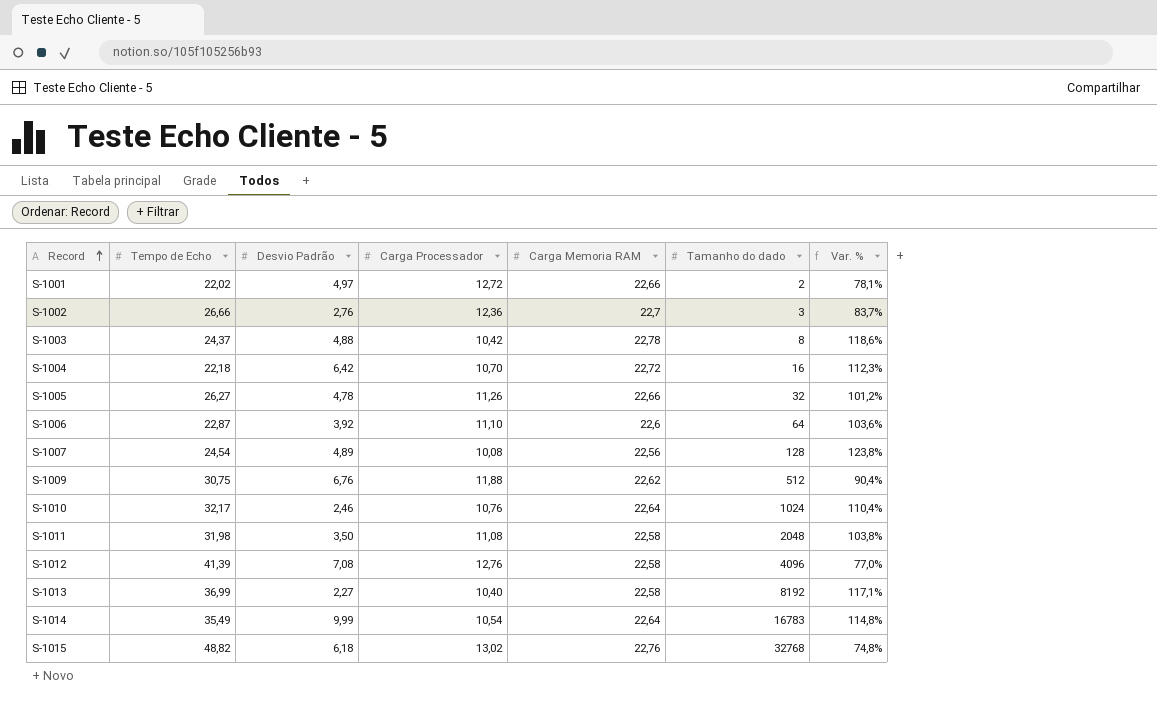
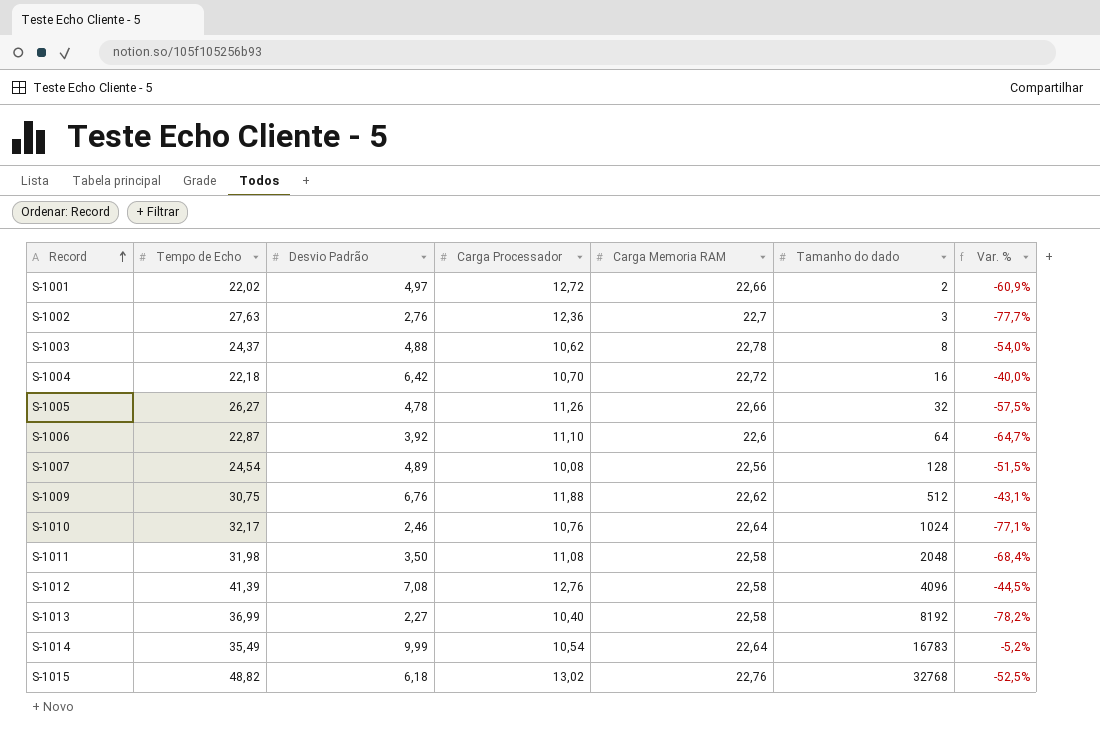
column Var. % | formula: ([Carga Memoria RAM] - [Carga Processador]) / [Carga Processador] -> ([Desvio Padrão] - [Carga Processador]) / [Carga Processador]
S-1002 | Tempo de Echo: 26,66 -> 27,63
S-1003 | Carga Processador: 10,42 -> 10,62

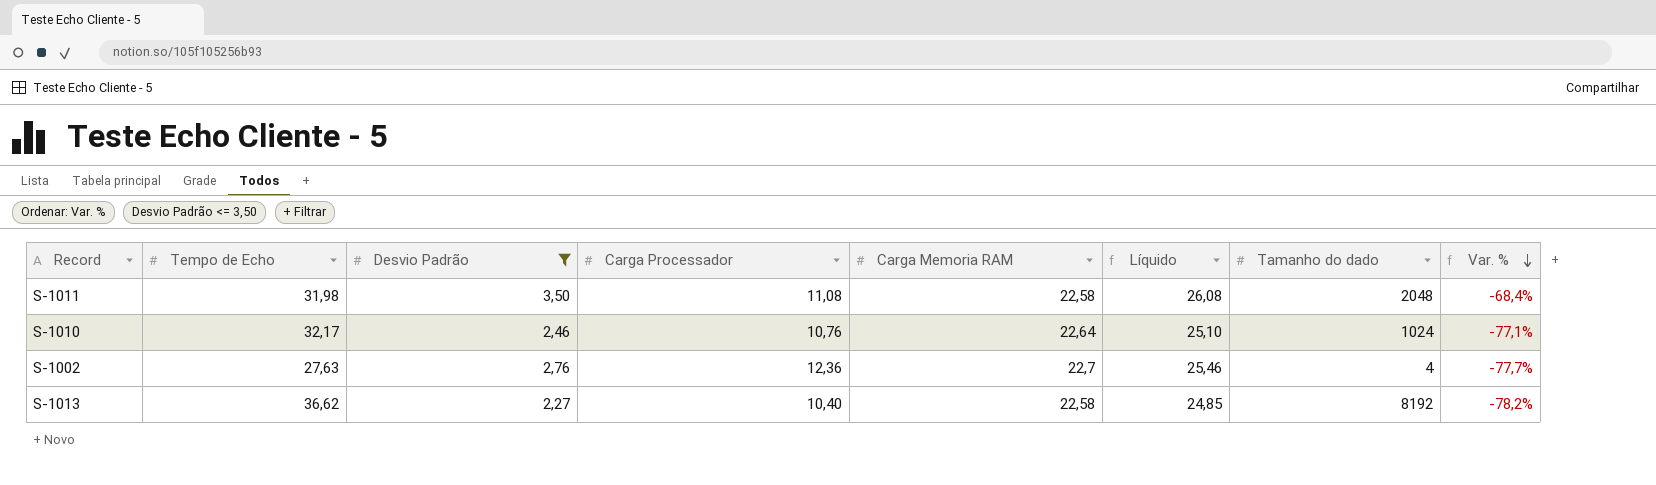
filter: none -> Desvio Padrão <= 3,50
row order: Record ascending -> Var. % descending
column Líquido | formula: none -> [Desvio Padrão] + [Carga Memoria RAM]
S-1002 | Tamanho do dado: 3 -> 4
S-1013 | Tempo de Echo: 36,99 -> 36,62

